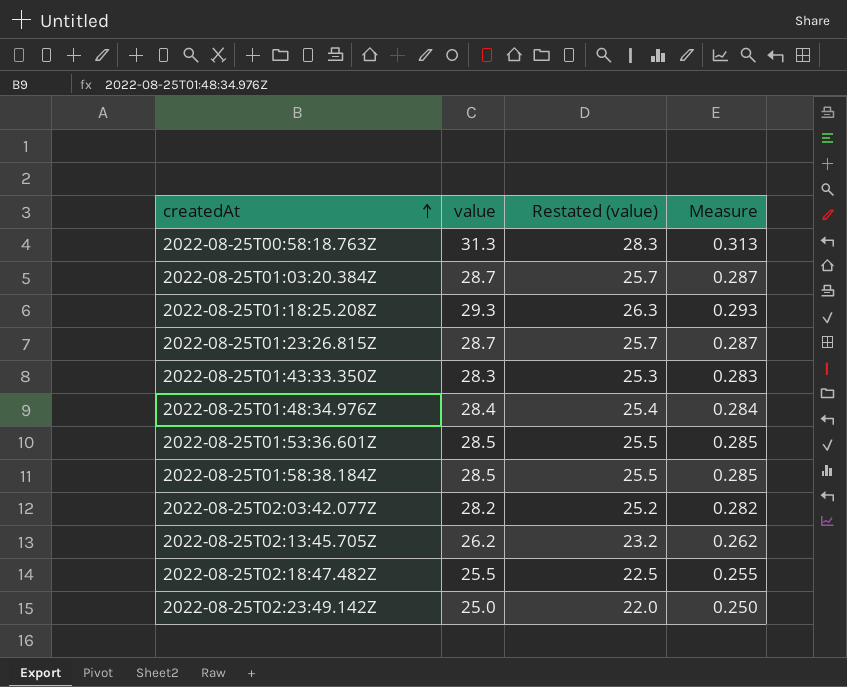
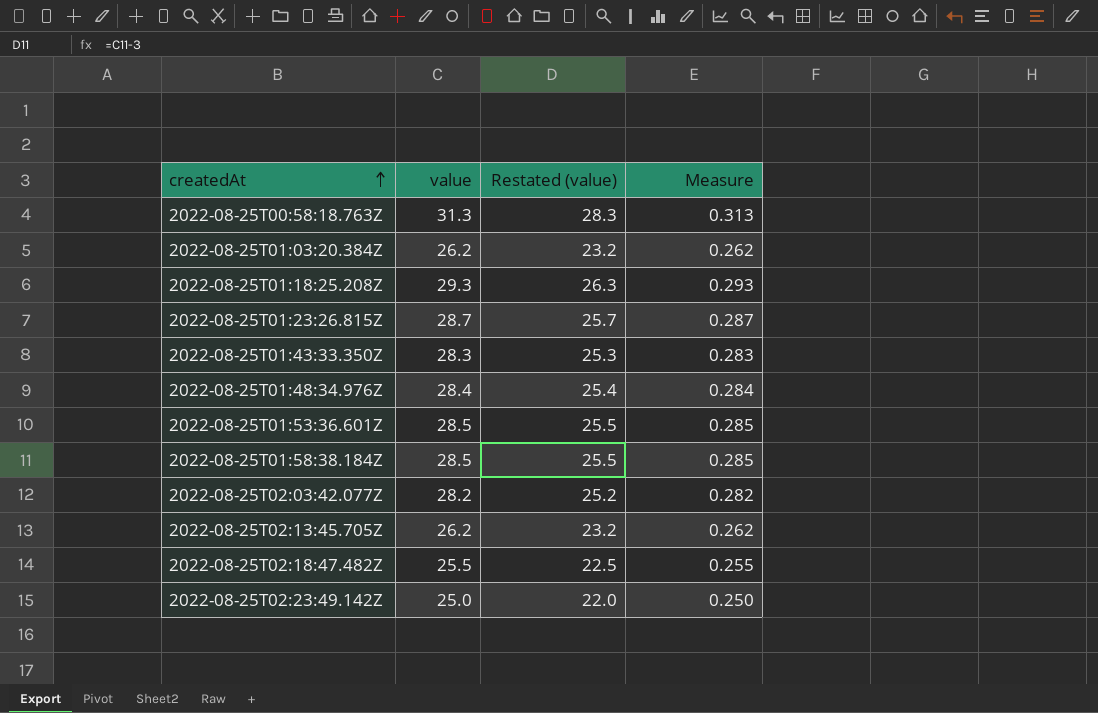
2022-08-25T01:03:20.384Z | value: 28.7 -> 26.2
2022-08-25T01:03:20.384Z | Restated (value): 25.7 -> 23.2
2022-08-25T01:03:20.384Z | Measure: 0.287 -> 0.262

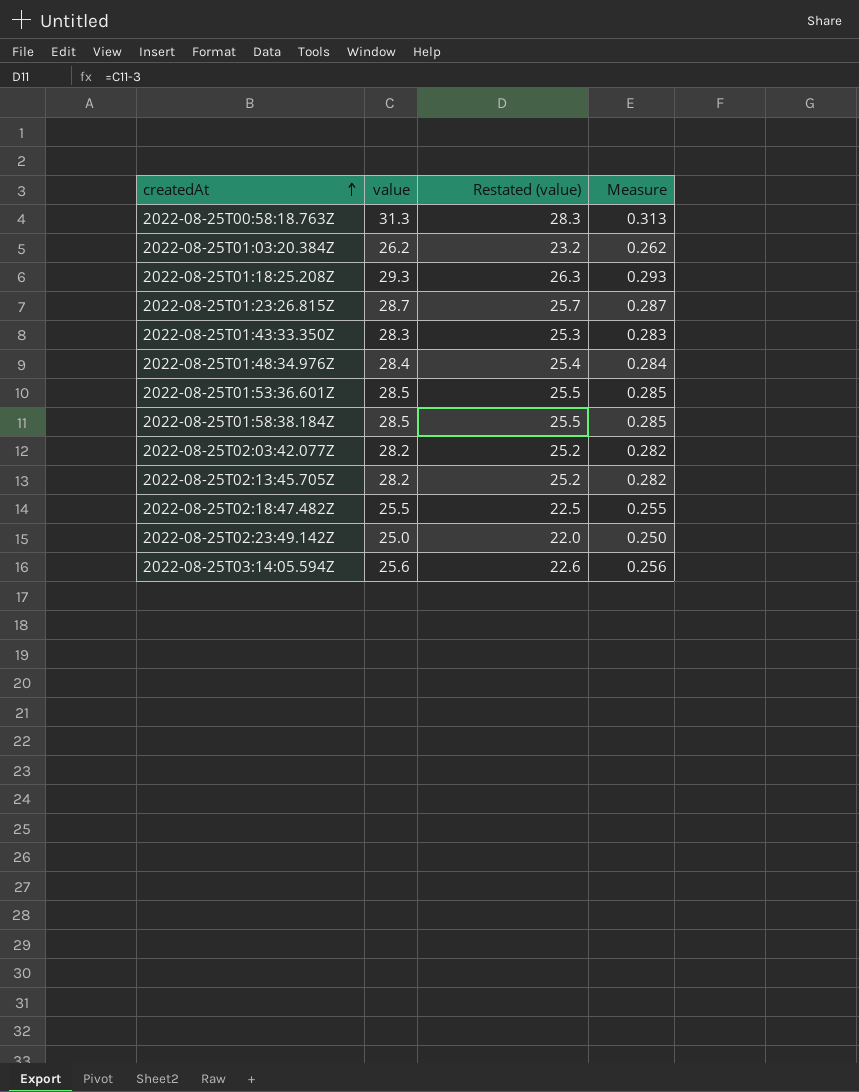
2022-08-25T02:13:45.705Z | value: 26.2 -> 28.2
2022-08-25T02:13:45.705Z | Restated (value): 23.2 -> 25.2
2022-08-25T02:13:45.705Z | Measure: 0.262 -> 0.282
row 2022-08-25T03:14:05.594Z: none -> 25.6 | 22.6 | 0.256

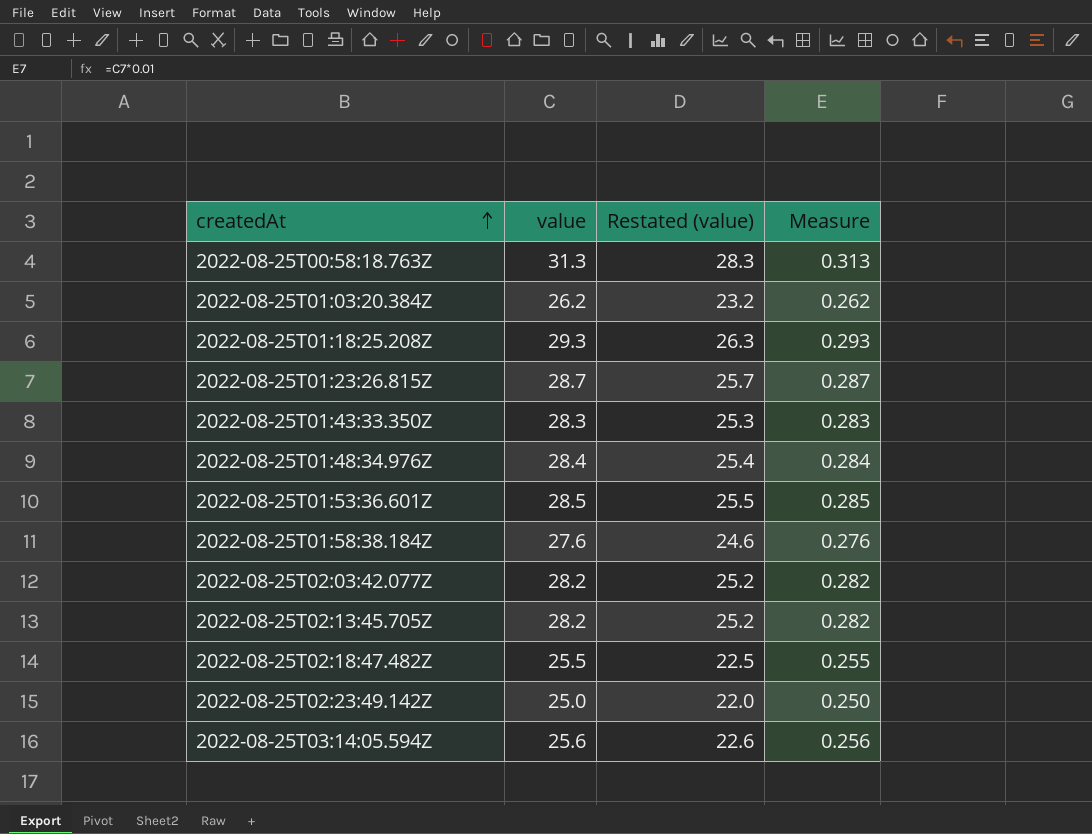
2022-08-25T01:58:38.184Z | value: 28.5 -> 27.6
2022-08-25T01:58:38.184Z | Restated (value): 25.5 -> 24.6
2022-08-25T01:58:38.184Z | Measure: 0.285 -> 0.276

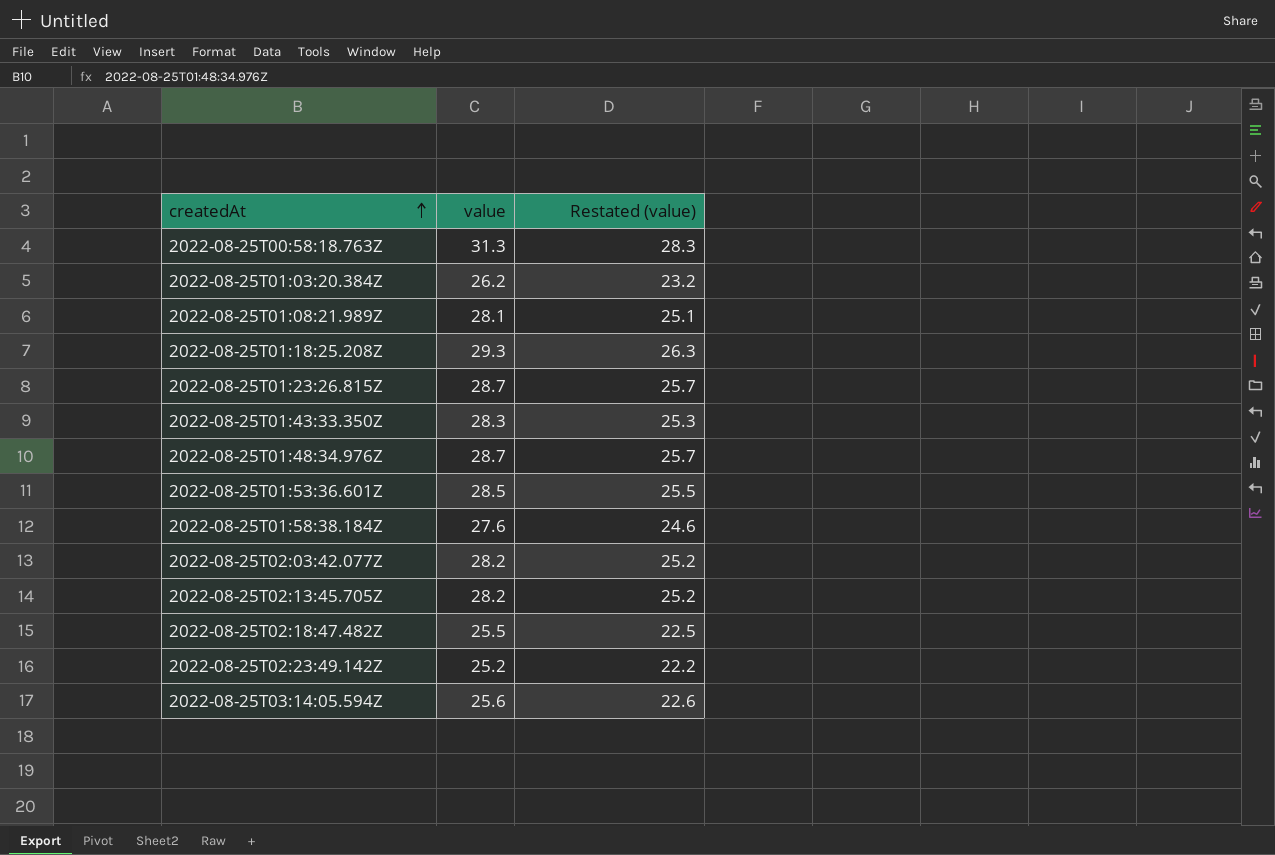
column Measure | formula: [value] * 0.01 -> none
row 2022-08-25T01:08:21.989Z: none -> 28.1 | 25.1
2022-08-25T01:48:34.976Z | value: 28.4 -> 28.7
2022-08-25T01:48:34.976Z | Restated (value): 25.4 -> 25.7
2022-08-25T02:23:49.142Z | value: 25.0 -> 25.2
2022-08-25T02:23:49.142Z | Restated (value): 22.0 -> 22.2

